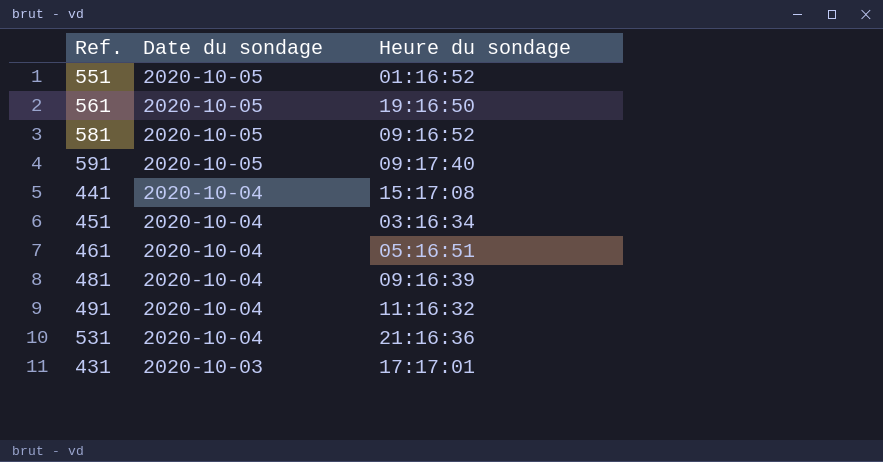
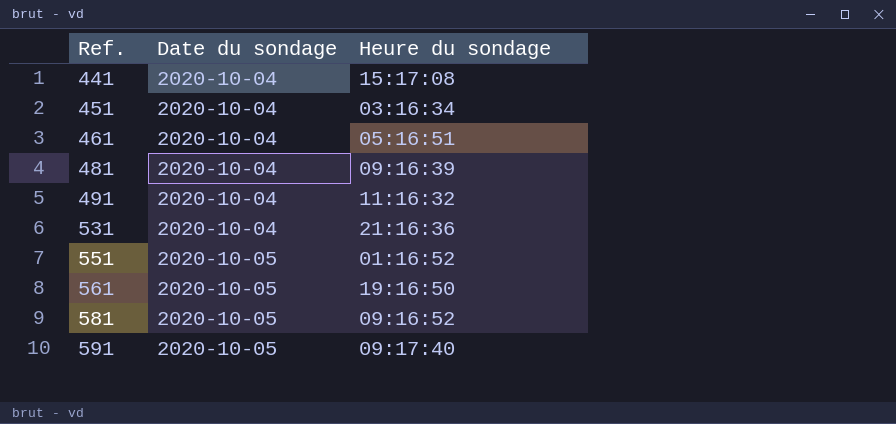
row order: Date du sondage descending -> Ref. ascending
row 431: 2020-10-03 | 17:17:01 -> none

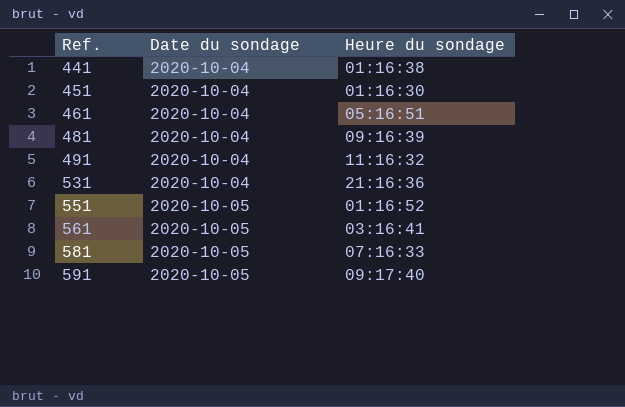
441 | Heure du sondage: 15:17:08 -> 01:16:38
451 | Heure du sondage: 03:16:34 -> 01:16:30
561 | Heure du sondage: 19:16:50 -> 03:16:41
581 | Heure du sondage: 09:16:52 -> 07:16:33

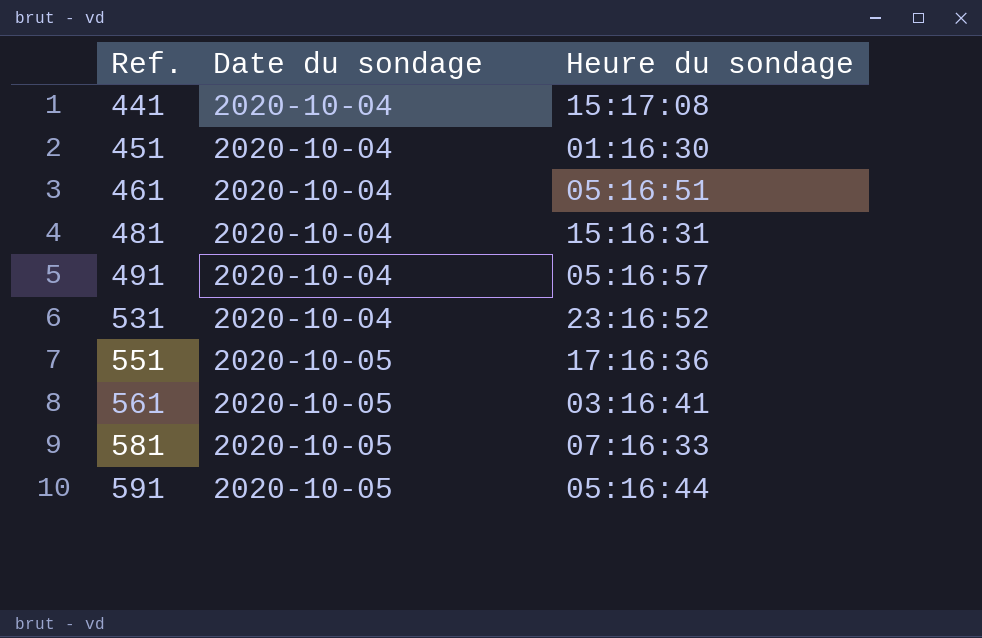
441 | Heure du sondage: 01:16:38 -> 15:17:08
481 | Heure du sondage: 09:16:39 -> 15:16:31
491 | Heure du sondage: 11:16:32 -> 05:16:57
531 | Heure du sondage: 21:16:36 -> 23:16:52
551 | Heure du sondage: 01:16:52 -> 17:16:36
591 | Heure du sondage: 09:17:40 -> 05:16:44

